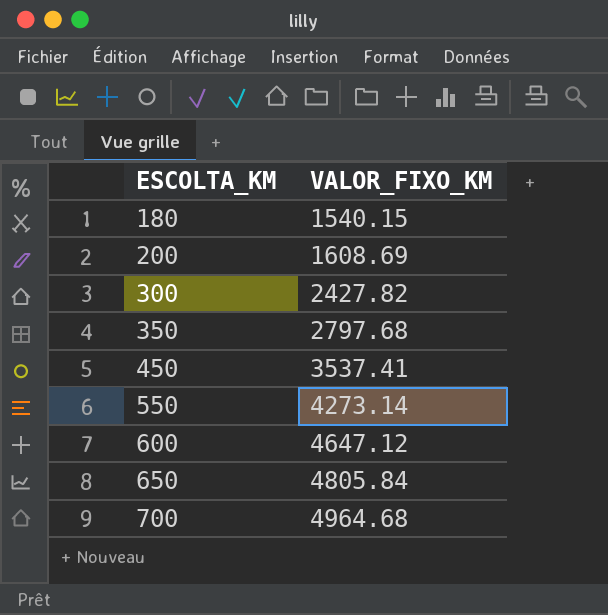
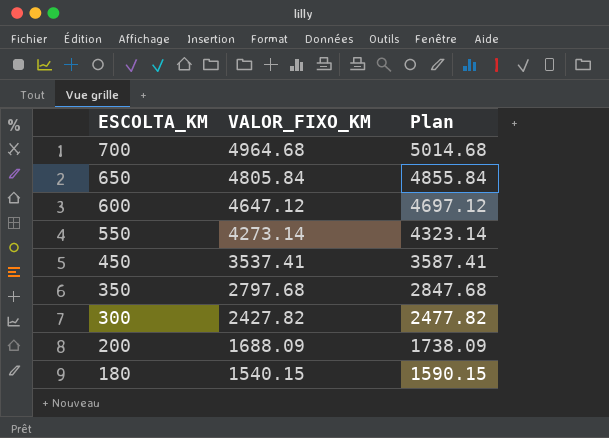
row order: ESCOLTA_KM ascending -> ESCOLTA_KM descending
column Plan | formula: none -> [VALOR_FIXO_KM] + 50
200 | VALOR_FIXO_KM: 1608.69 -> 1688.09

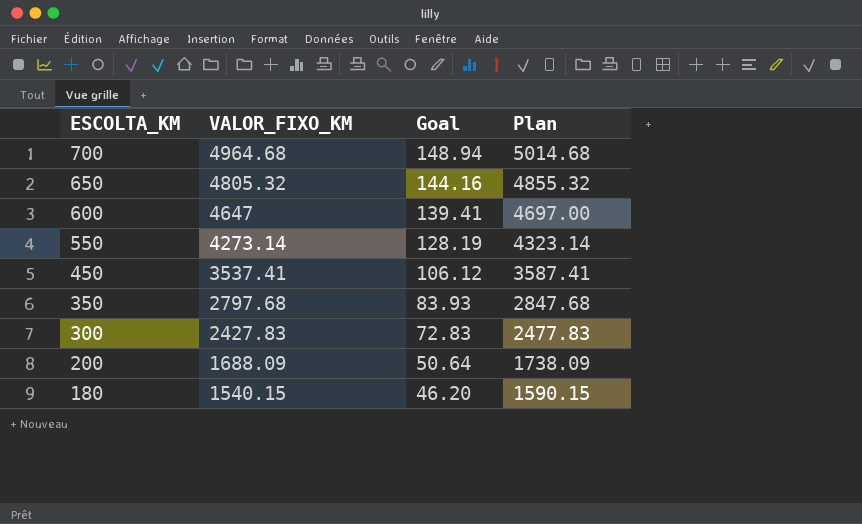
column Goal | formula: none -> [VALOR_FIXO_KM] * 0.03
650 | VALOR_FIXO_KM: 4805.84 -> 4805.32
650 | Plan: 4855.84 -> 4855.32
600 | VALOR_FIXO_KM: 4647.12 -> 4647
600 | Plan: 4697.12 -> 4697.00
300 | VALOR_FIXO_KM: 2427.82 -> 2427.83
300 | Plan: 2477.82 -> 2477.83

